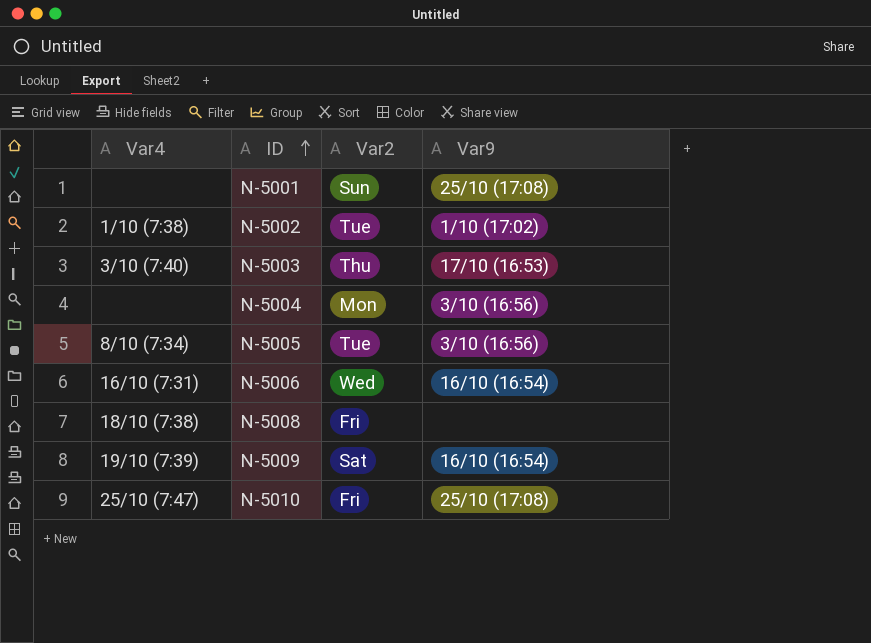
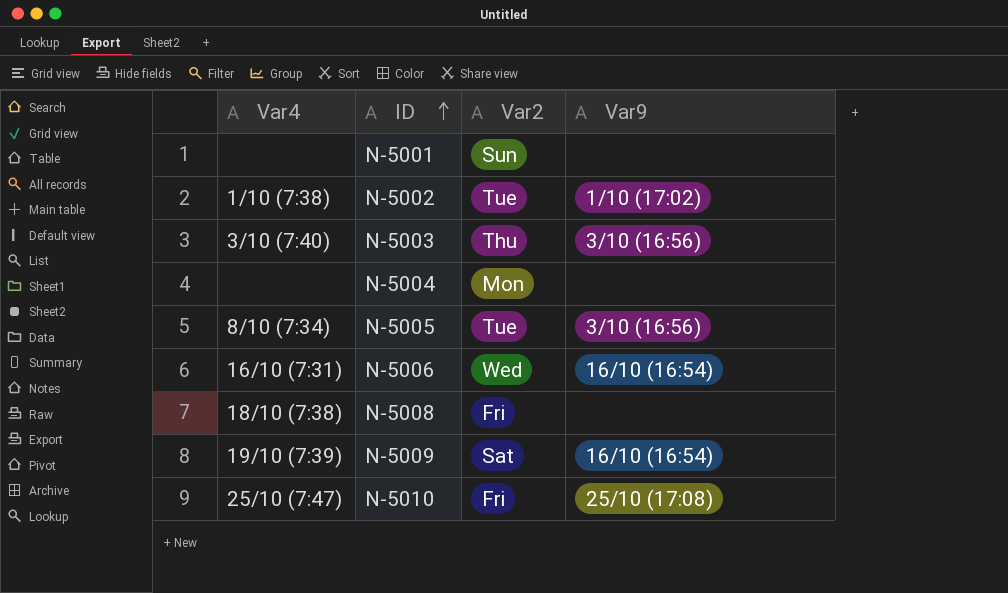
N-5001 | Var9: 25/10 (17:08) -> none
N-5003 | Var9: 17/10 (16:53) -> 3/10 (16:56)
N-5004 | Var9: 3/10 (16:56) -> none

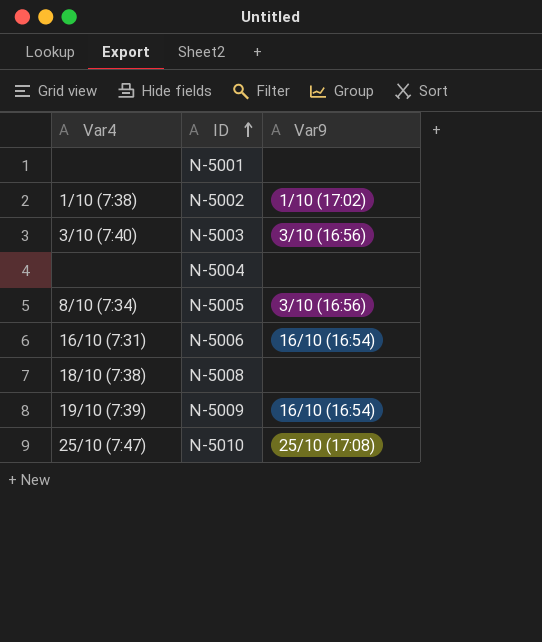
column Var2 | position: 3 -> none

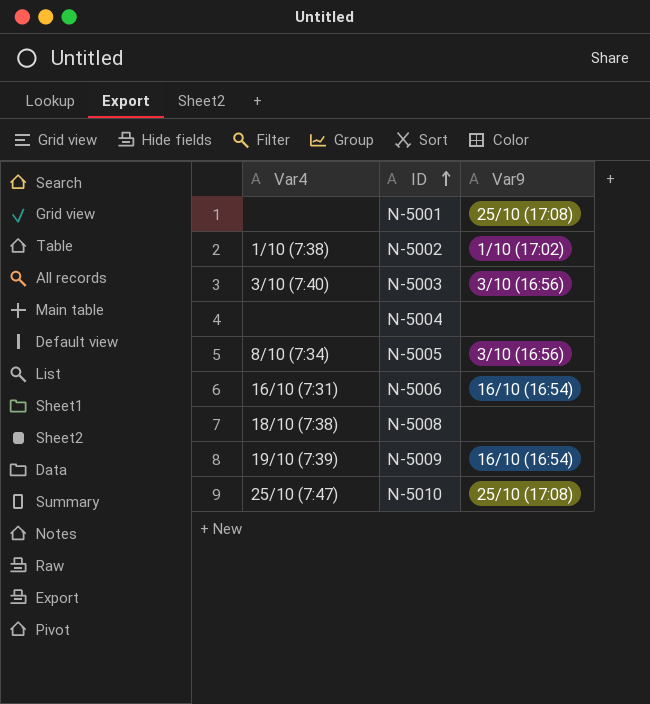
N-5001 | Var9: none -> 25/10 (17:08)

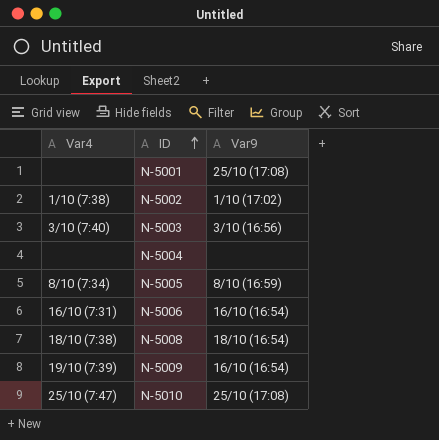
N-5005 | Var9: 3/10 (16:56) -> 8/10 (16:59)
N-5008 | Var9: none -> 18/10 (16:54)

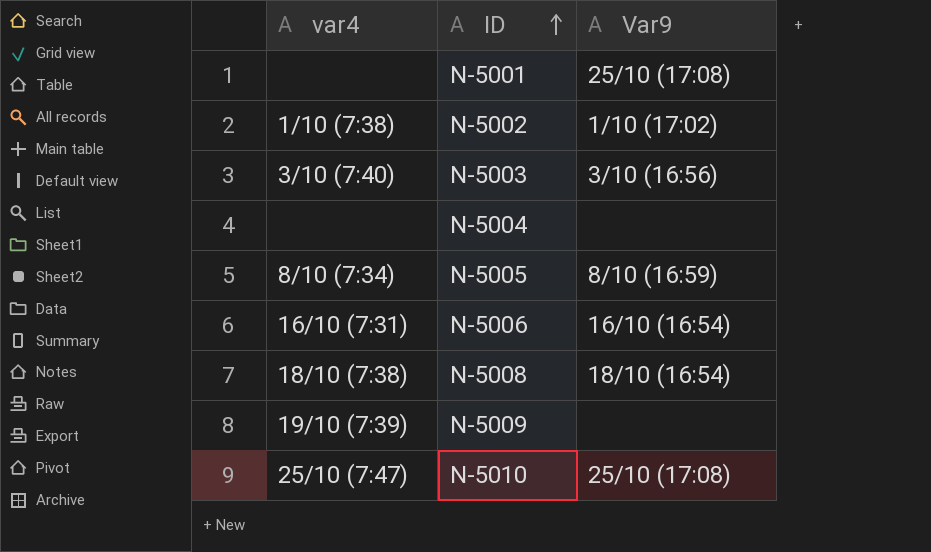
column name: Var4 -> var4
N-5009 | Var9: 16/10 (16:54) -> none

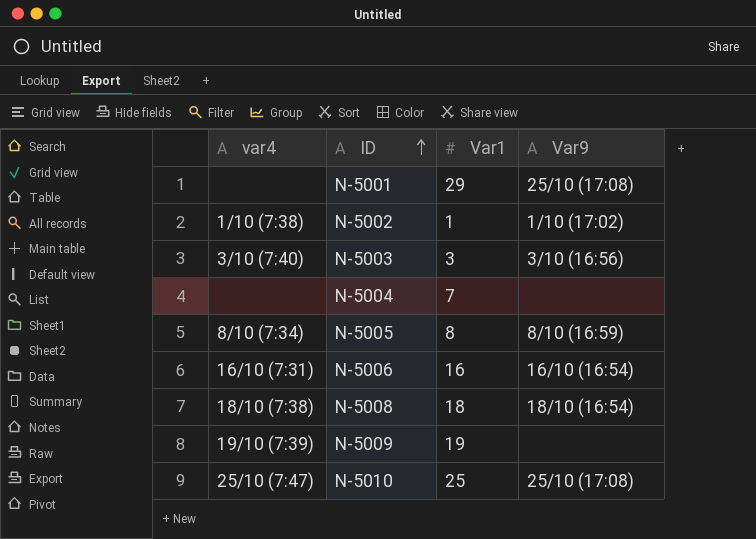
column Var1 | position: none -> 3

